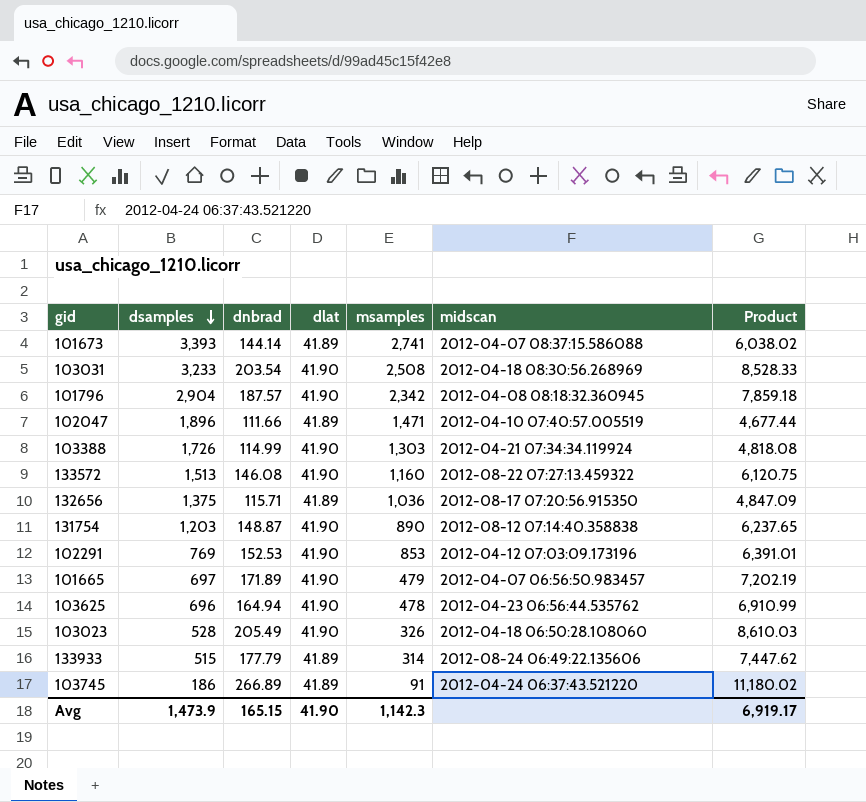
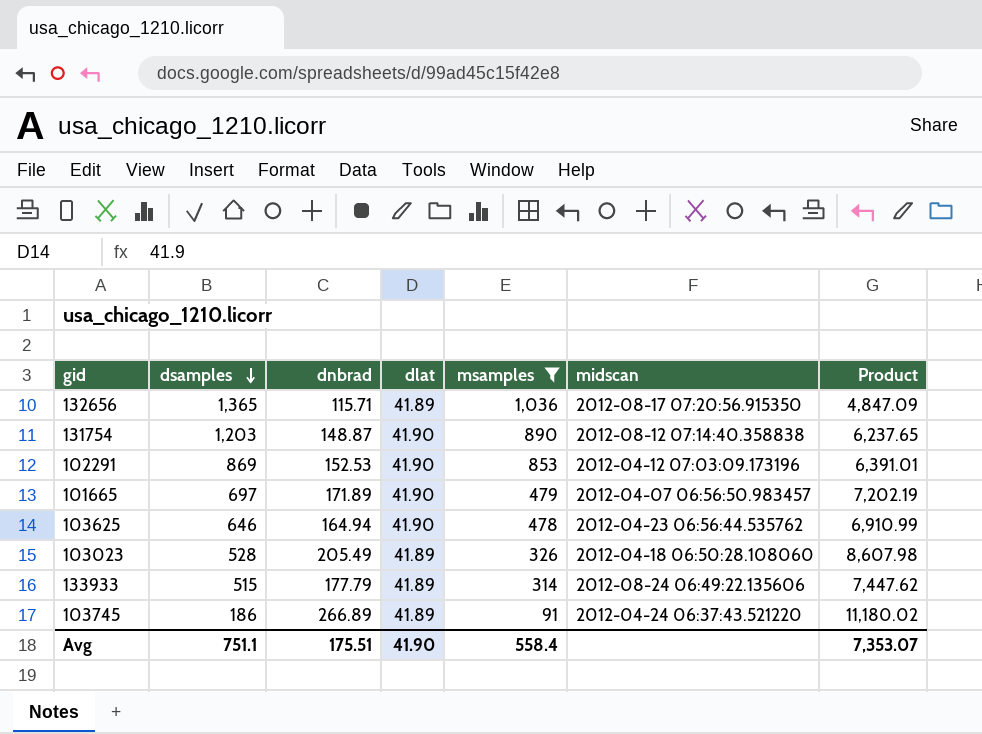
filter: none -> msamples <= 1,036
132656 | dsamples: 1,375 -> 1,365
102291 | dsamples: 769 -> 869
103625 | dsamples: 696 -> 646
103023 | dlat: 41.90 -> 41.89
103023 | Product: 8,610.03 -> 8,607.98
Avg | dsamples: 1,473.9 -> 751.1
Avg | dnbrad: 165.15 -> 175.51
Avg | msamples: 1,142.3 -> 558.4
Avg | Product: 6,919.17 -> 7,353.07

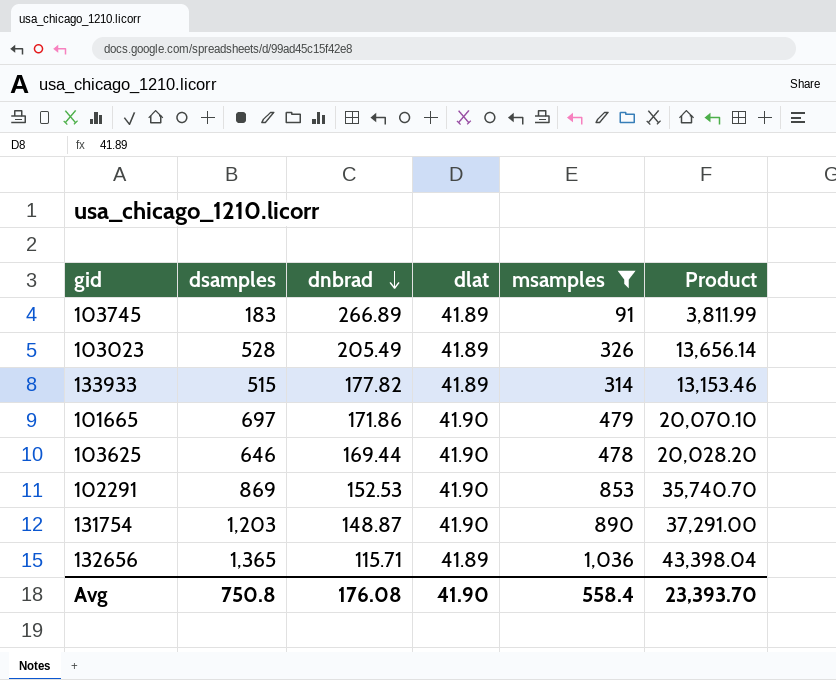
row order: dsamples descending -> dnbrad descending
column midscan | position: 6 -> none
column Product | formula: [dnbrad] * [dlat] -> [dlat] * [msamples]
103745 | dsamples: 186 -> 183
133933 | dnbrad: 177.79 -> 177.82
101665 | dnbrad: 171.89 -> 171.86
103625 | dnbrad: 164.94 -> 169.44
Avg | dsamples: 751.1 -> 750.8
Avg | dnbrad: 175.51 -> 176.08
Avg | Product: 7,353.07 -> 23,393.70

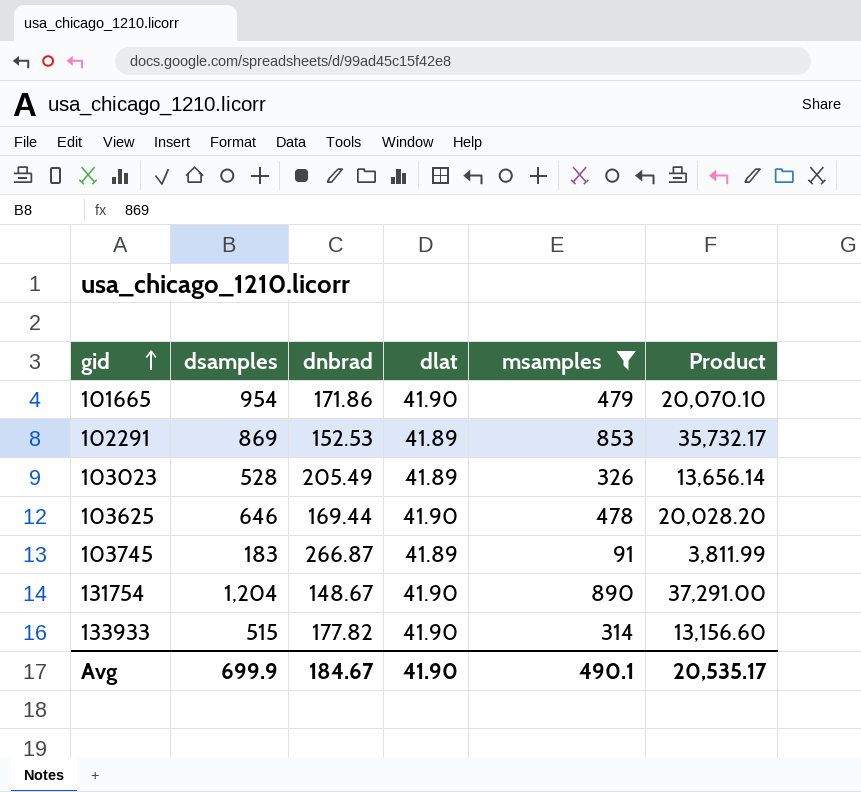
row order: dnbrad descending -> gid ascending
row 132656: 1,365 | 115.71 | 41.89 | 1,036 | 43,398.04 -> none
101665 | dsamples: 697 -> 954
102291 | dlat: 41.90 -> 41.89
102291 | Product: 35,740.70 -> 35,732.17
103745 | dnbrad: 266.89 -> 266.87
131754 | dsamples: 1,203 -> 1,204
131754 | dnbrad: 148.87 -> 148.67
133933 | dlat: 41.89 -> 41.90
133933 | Product: 13,153.46 -> 13,156.60
Avg | dsamples: 750.8 -> 699.9
Avg | dnbrad: 176.08 -> 184.67
Avg | msamples: 558.4 -> 490.1
Avg | Product: 23,393.70 -> 20,535.17

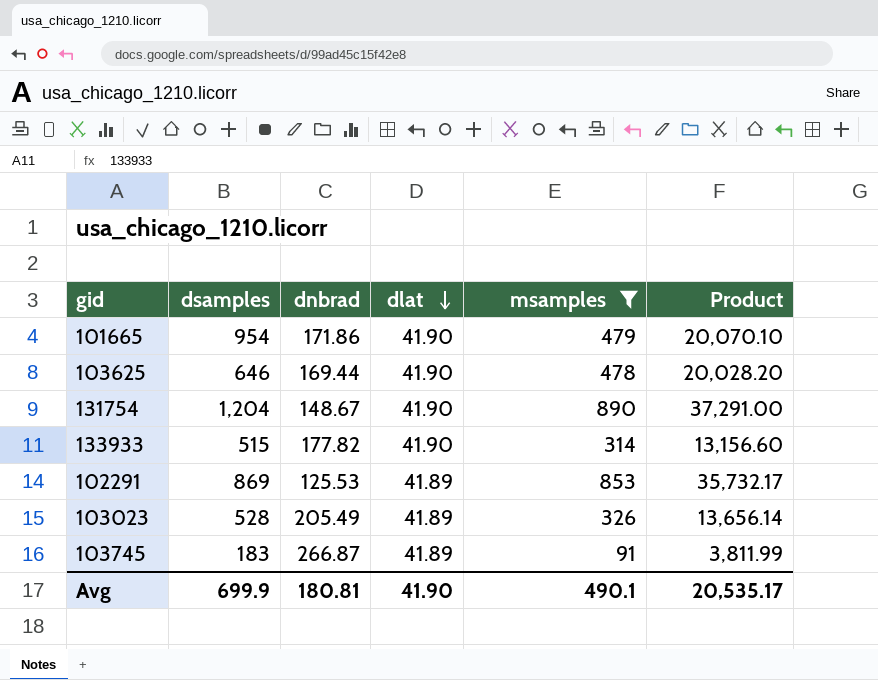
row order: gid ascending -> dlat descending
102291 | dnbrad: 152.53 -> 125.53
Avg | dnbrad: 184.67 -> 180.81

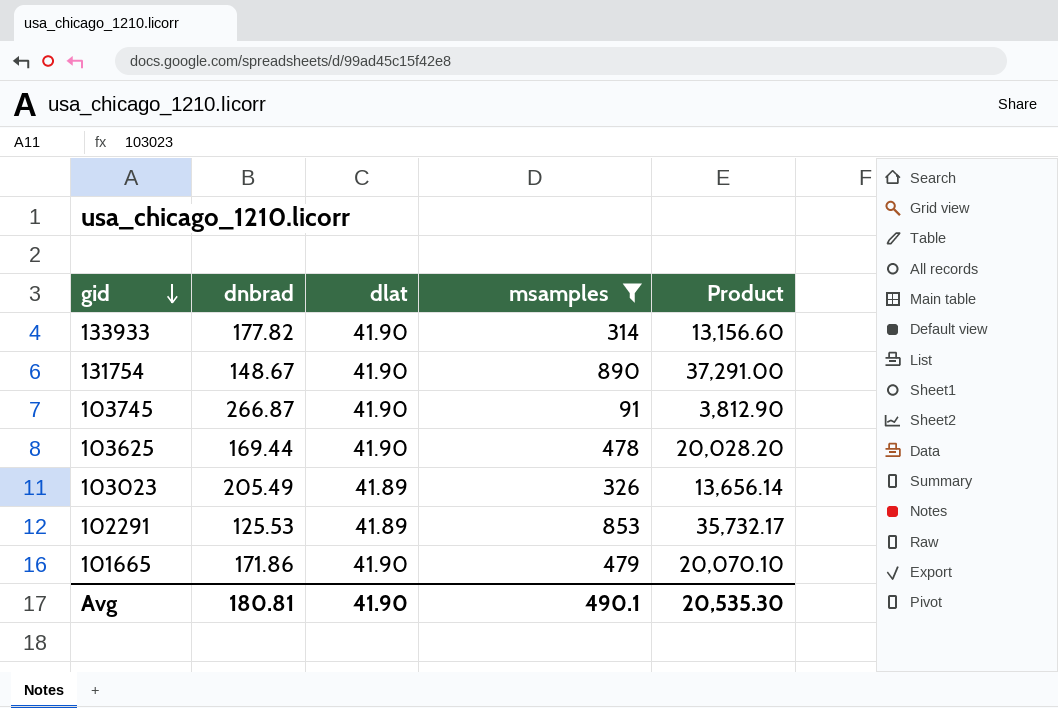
row order: dlat descending -> gid descending
column dsamples | position: 2 -> none
103745 | dlat: 41.89 -> 41.90
103745 | Product: 3,811.99 -> 3,812.90
Avg | Product: 20,535.17 -> 20,535.30

